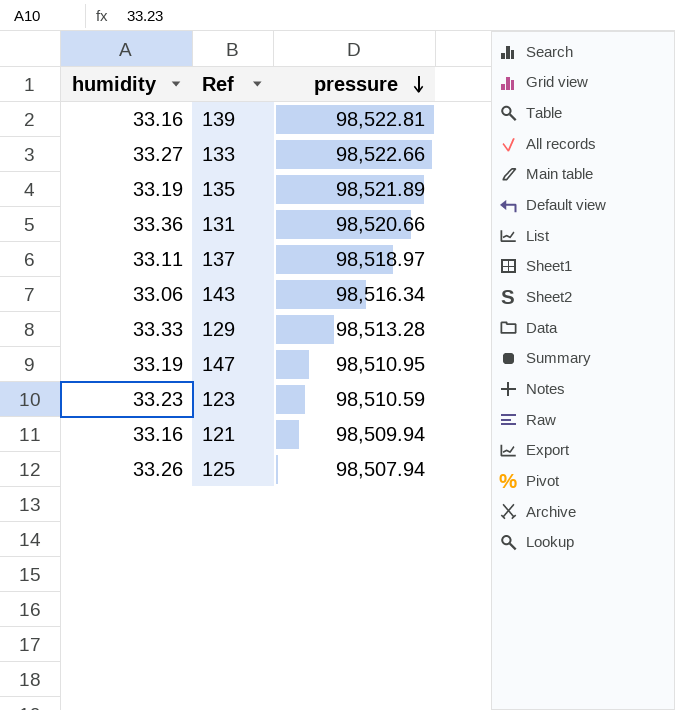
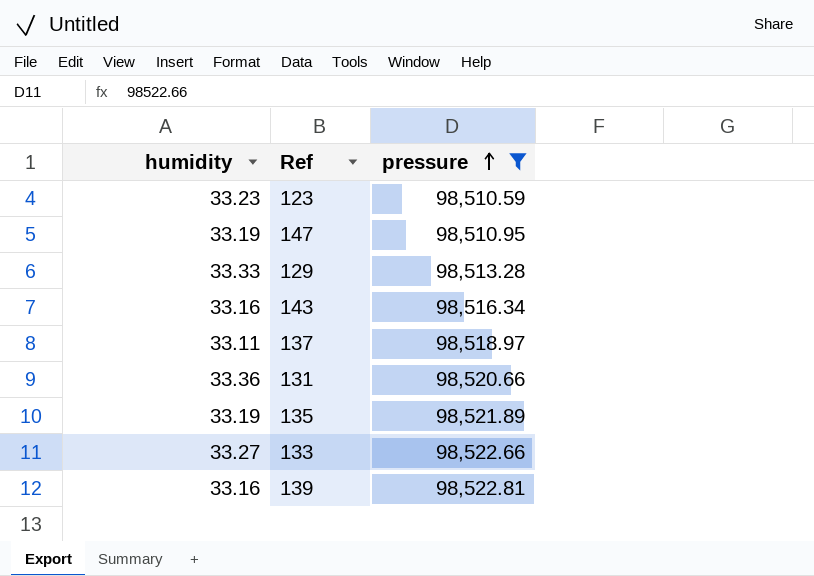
filter: none -> pressure >= 98,510.59
row order: pressure descending -> pressure ascending
143 | humidity: 33.06 -> 33.16

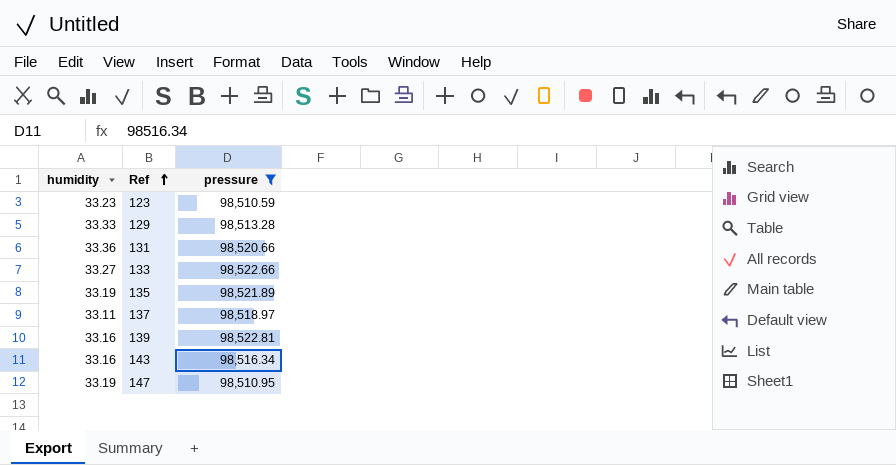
row order: pressure ascending -> Ref ascending

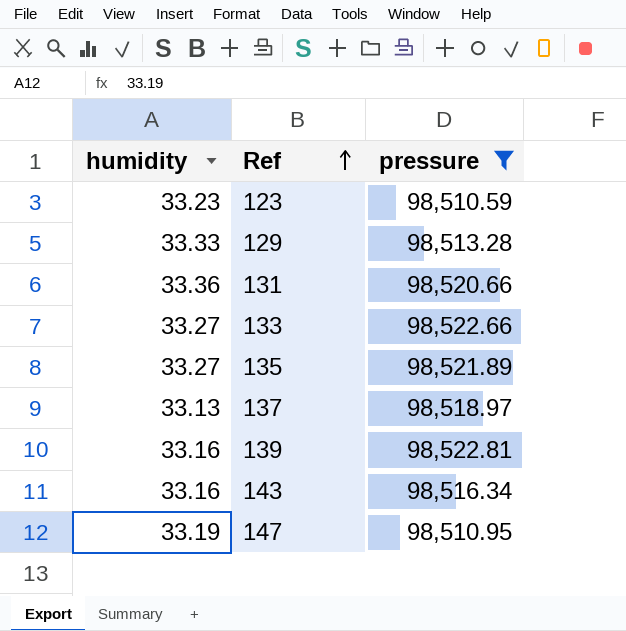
135 | humidity: 33.19 -> 33.27
137 | humidity: 33.11 -> 33.13

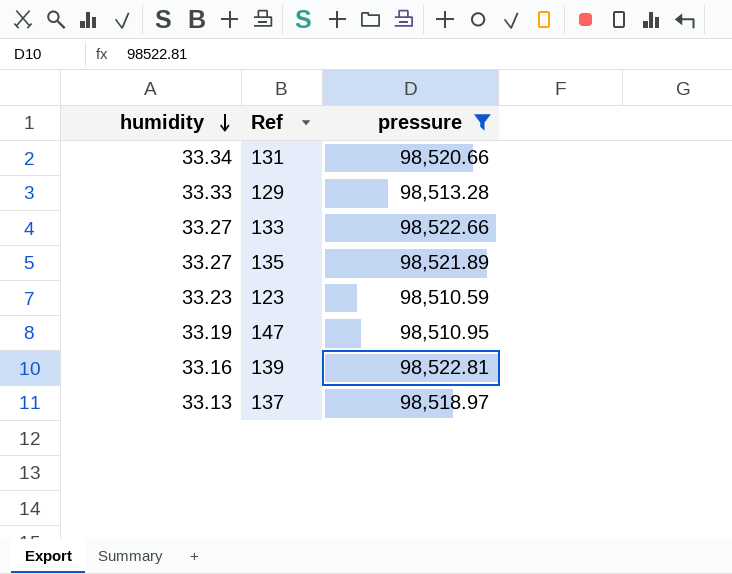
row order: Ref ascending -> humidity descending
row 143: 33.16 | 98,516.34 -> none
131 | humidity: 33.36 -> 33.34

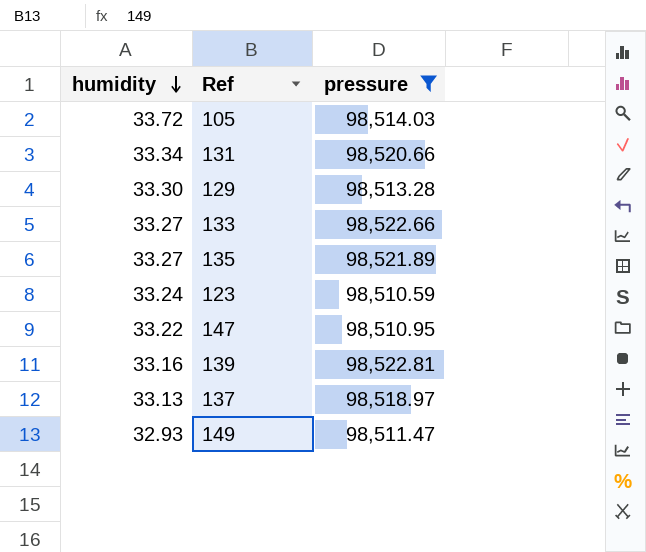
row 105: none -> 33.72 | 98,514.03
129 | humidity: 33.33 -> 33.30
123 | humidity: 33.23 -> 33.24
147 | humidity: 33.19 -> 33.22
row 149: none -> 32.93 | 98,511.47

